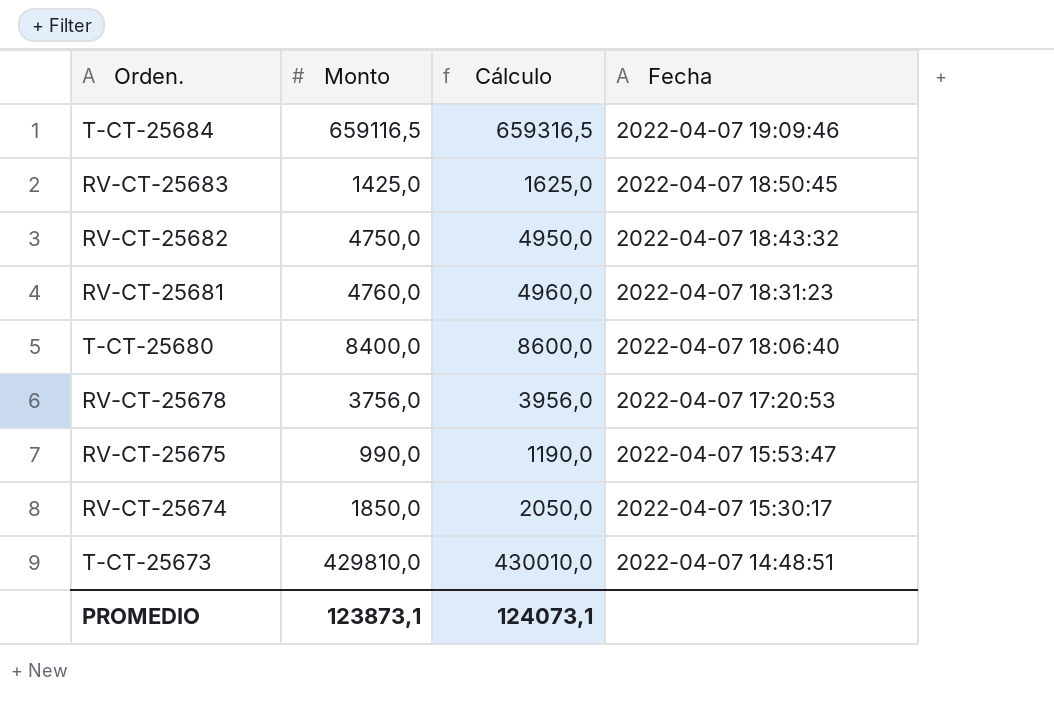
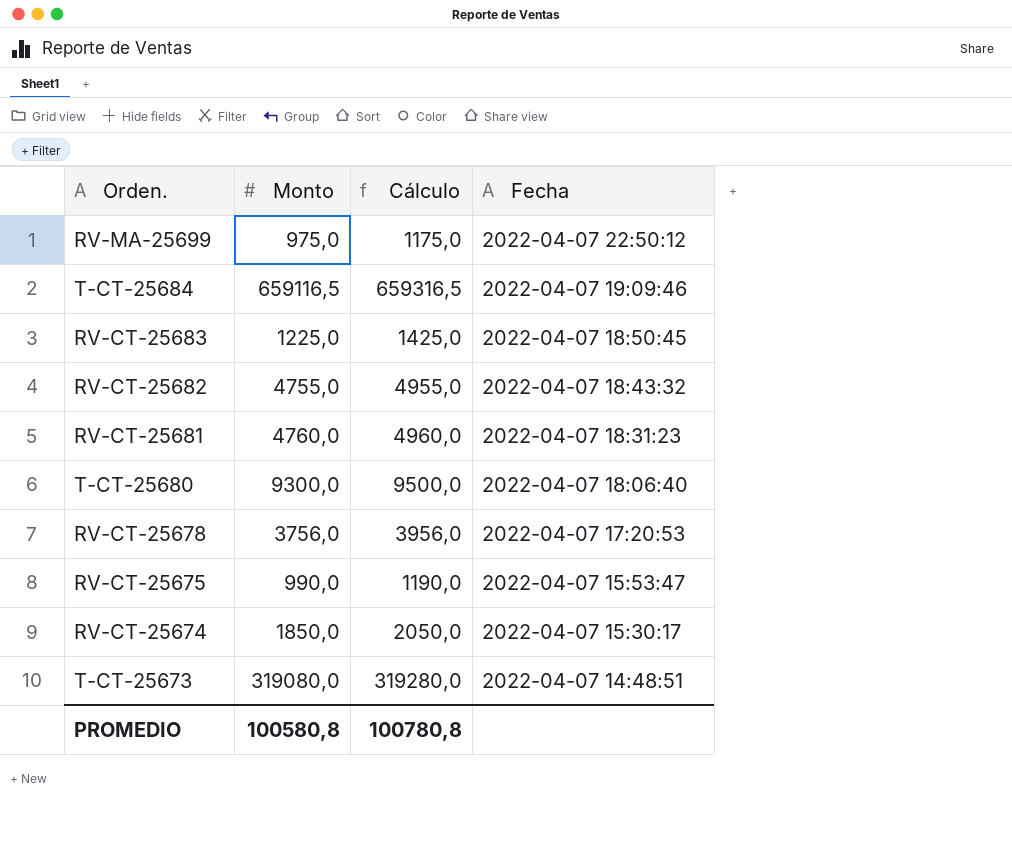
row RV-MA-25699: none -> 975,0 | 1175,0 | 2022-04-07 22:50:12
RV-CT-25683 | Monto: 1425,0 -> 1225,0
RV-CT-25683 | Cálculo: 1625,0 -> 1425,0
RV-CT-25682 | Monto: 4750,0 -> 4755,0
RV-CT-25682 | Cálculo: 4950,0 -> 4955,0
T-CT-25680 | Monto: 8400,0 -> 9300,0
T-CT-25680 | Cálculo: 8600,0 -> 9500,0
T-CT-25673 | Monto: 429810,0 -> 319080,0
T-CT-25673 | Cálculo: 430010,0 -> 319280,0
PROMEDIO | Monto: 123873,1 -> 100580,8
PROMEDIO | Cálculo: 124073,1 -> 100780,8

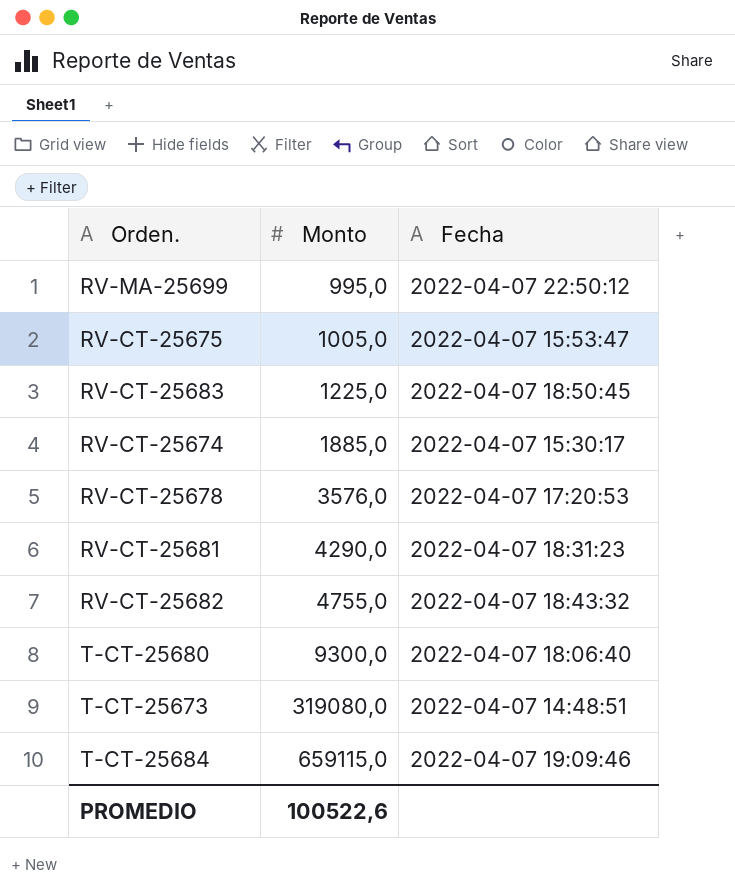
row order: Fecha descending -> Monto ascending
column Cálculo | formula: [Monto] + 200 -> none
RV-MA-25699 | Monto: 975,0 -> 995,0
RV-CT-25675 | Monto: 990,0 -> 1005,0
RV-CT-25674 | Monto: 1850,0 -> 1885,0
RV-CT-25678 | Monto: 3756,0 -> 3576,0
RV-CT-25681 | Monto: 4760,0 -> 4290,0
T-CT-25684 | Monto: 659116,5 -> 659115,0
PROMEDIO | Monto: 100580,8 -> 100522,6

